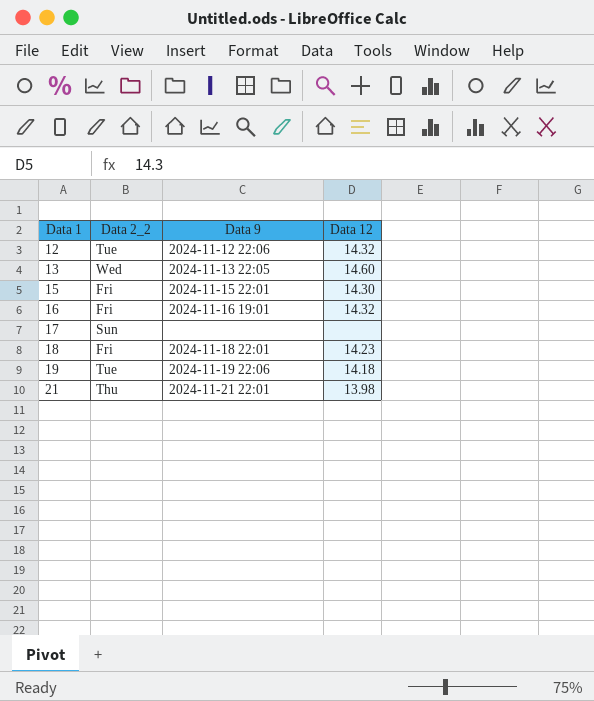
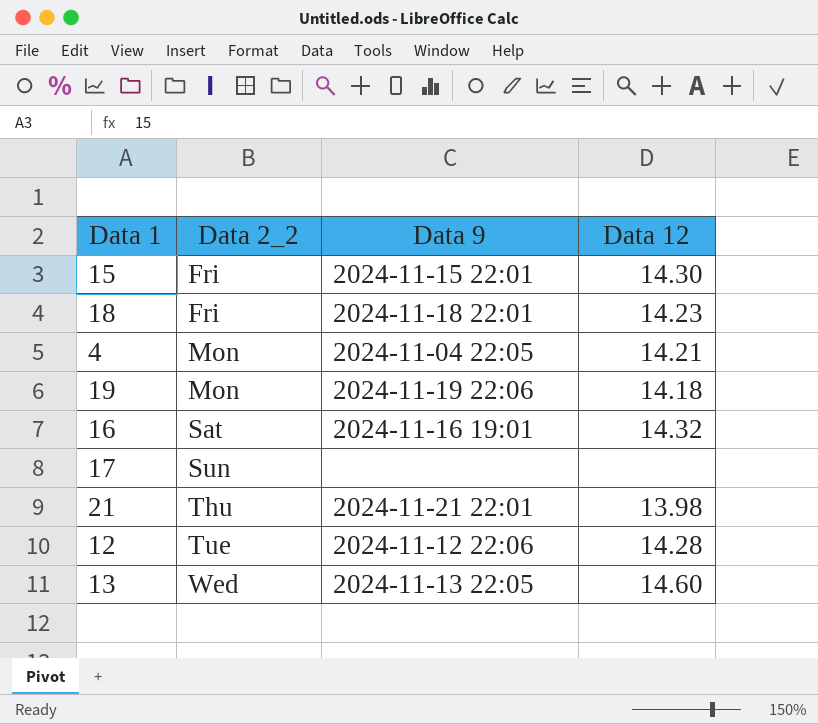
row order: Data 1 ascending -> Data 2_2 ascending
row 4: none -> Mon | 2024-11-04 22:05 | 14.21
19 | Data 2_2: Tue -> Mon
16 | Data 2_2: Fri -> Sat
12 | Data 12: 14.32 -> 14.28

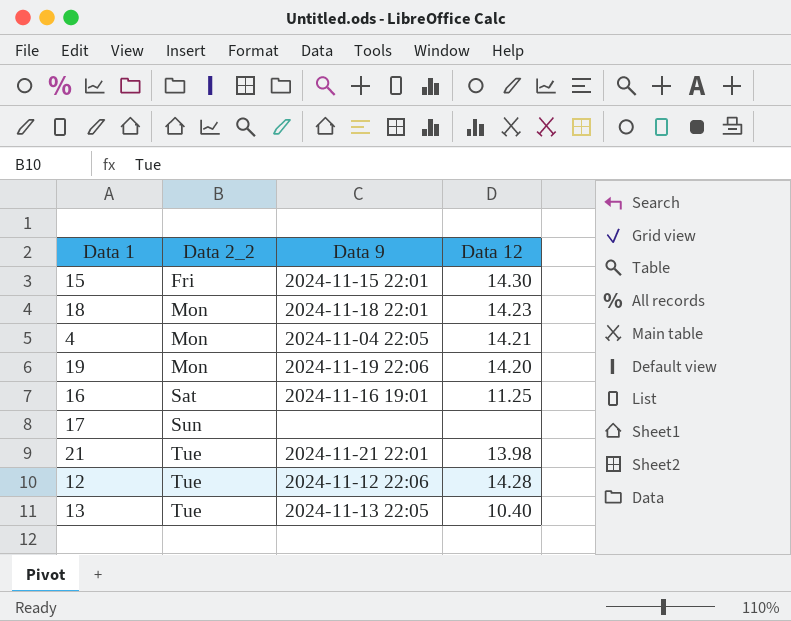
18 | Data 2_2: Fri -> Mon
19 | Data 12: 14.18 -> 14.20
16 | Data 12: 14.32 -> 11.25
21 | Data 2_2: Thu -> Tue
13 | Data 2_2: Wed -> Tue
13 | Data 12: 14.60 -> 10.40

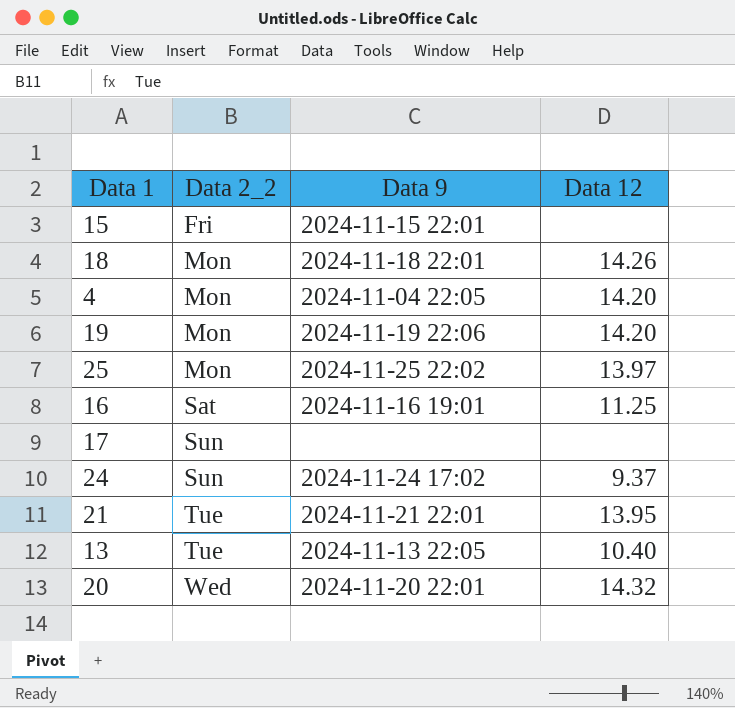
row 12: Tue | 2024-11-12 22:06 | 14.28 -> none
15 | Data 12: 14.30 -> none
18 | Data 12: 14.23 -> 14.26
4 | Data 12: 14.21 -> 14.20
row 25: none -> Mon | 2024-11-25 22:02 | 13.97
row 24: none -> Sun | 2024-11-24 17:02 | 9.37
21 | Data 12: 13.98 -> 13.95
row 20: none -> Wed | 2024-11-20 22:01 | 14.32

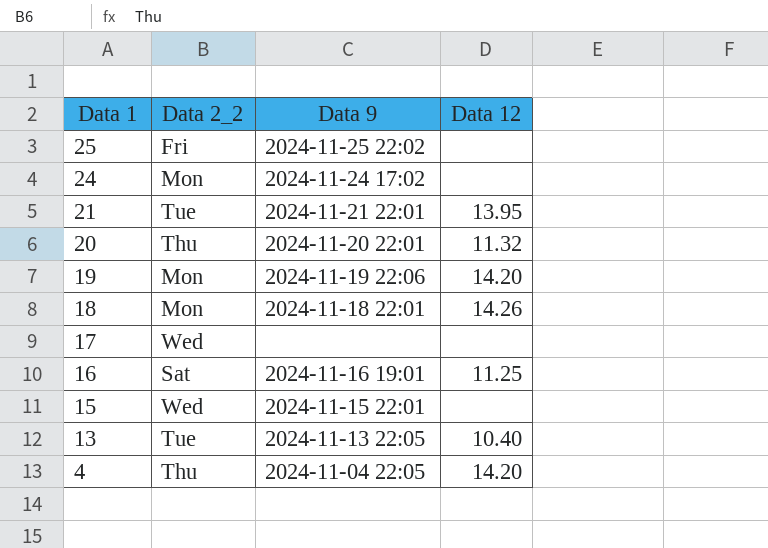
row order: Data 2_2 ascending -> Data 1 descending
25 | Data 2_2: Mon -> Fri
25 | Data 12: 13.97 -> none
24 | Data 2_2: Sun -> Mon
24 | Data 12: 9.37 -> none
20 | Data 2_2: Wed -> Thu
20 | Data 12: 14.32 -> 11.32
17 | Data 2_2: Sun -> Wed
15 | Data 2_2: Fri -> Wed
4 | Data 2_2: Mon -> Thu

